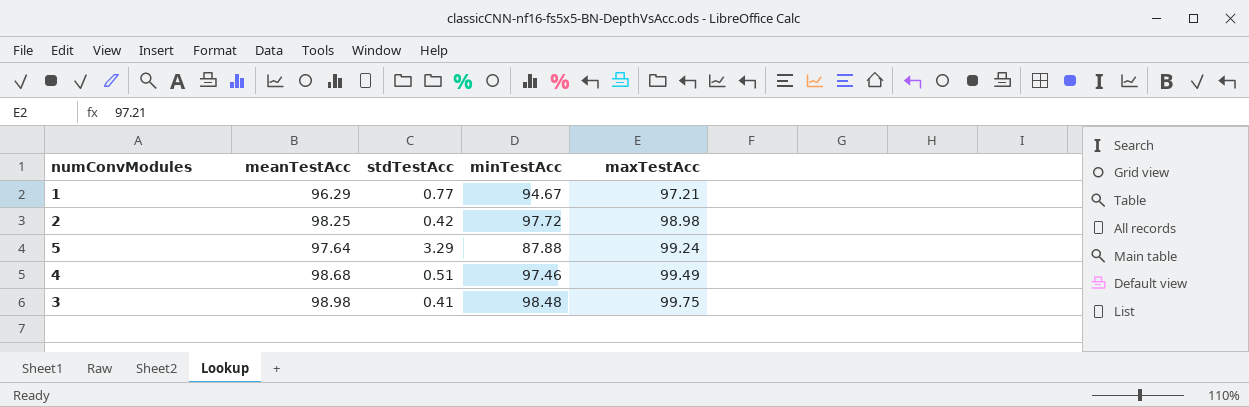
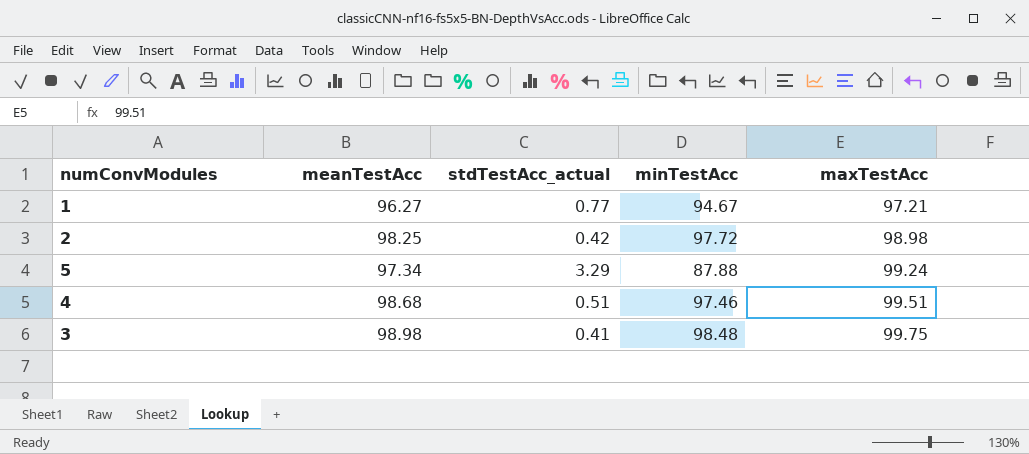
column name: stdTestAcc -> stdTestAcc_actual
1 | meanTestAcc: 96.29 -> 96.27
5 | meanTestAcc: 97.64 -> 97.34
4 | maxTestAcc: 99.49 -> 99.51

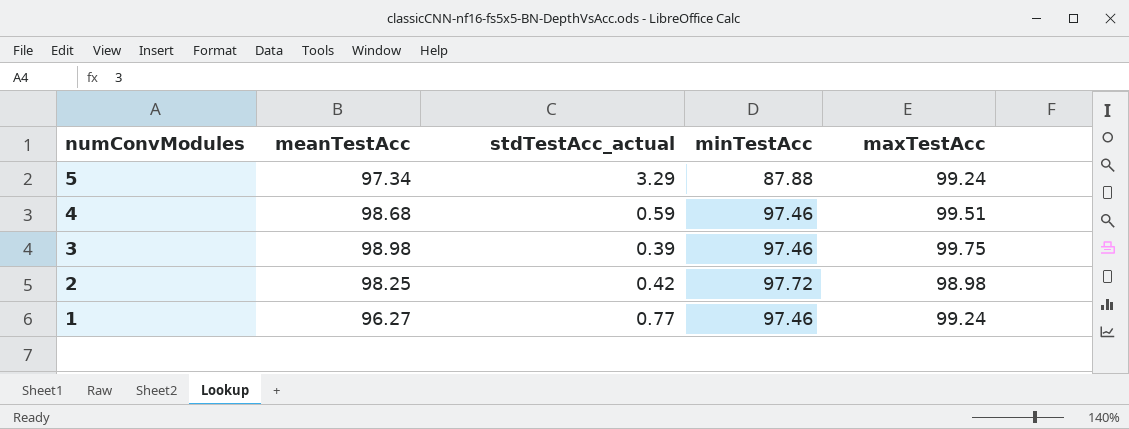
row order: maxTestAcc ascending -> numConvModules descending
4 | stdTestAcc_actual: 0.51 -> 0.59
3 | stdTestAcc_actual: 0.41 -> 0.39
3 | minTestAcc: 98.48 -> 97.46
1 | minTestAcc: 94.67 -> 97.46
1 | maxTestAcc: 97.21 -> 99.24

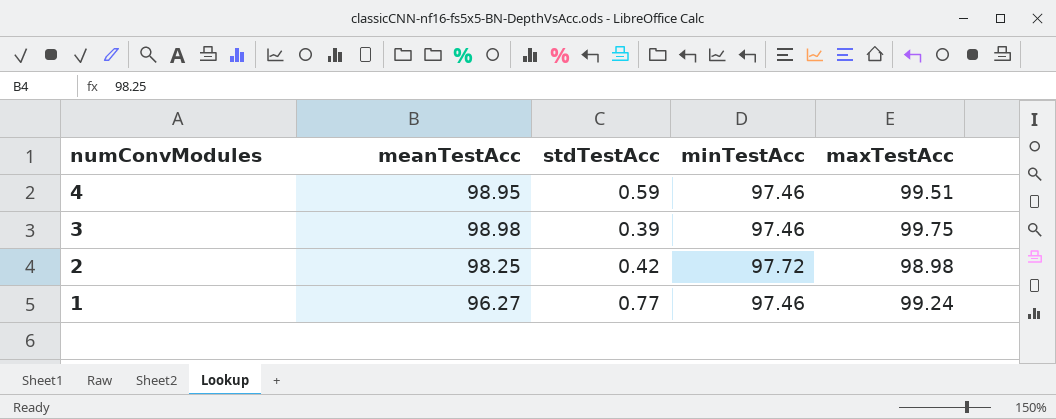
column name: stdTestAcc_actual -> stdTestAcc
row 5: 97.34 | 3.29 | 87.88 | 99.24 -> none
4 | meanTestAcc: 98.68 -> 98.95

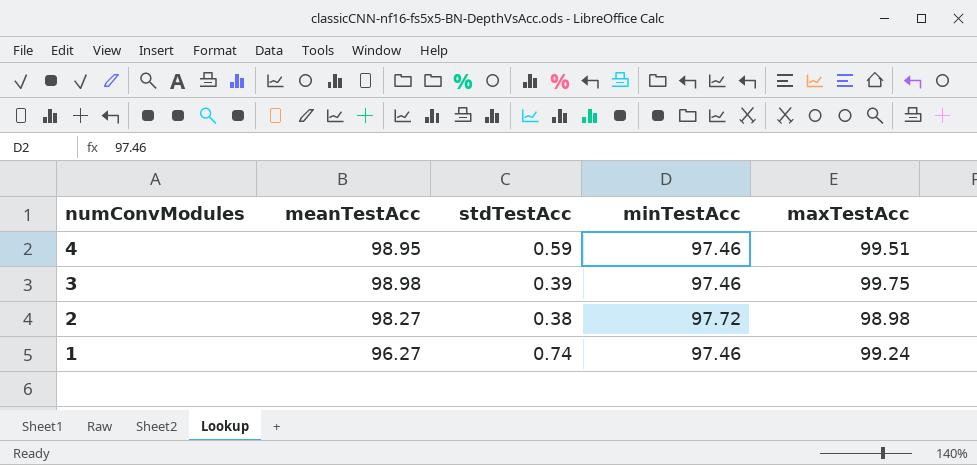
2 | meanTestAcc: 98.25 -> 98.27
2 | stdTestAcc: 0.42 -> 0.38
1 | stdTestAcc: 0.77 -> 0.74

